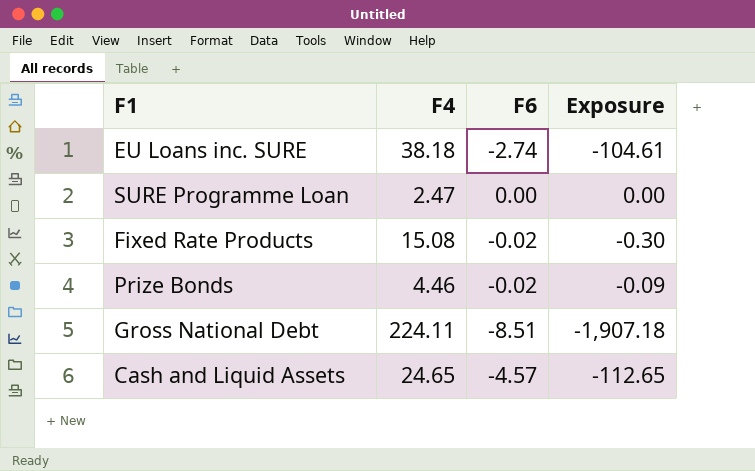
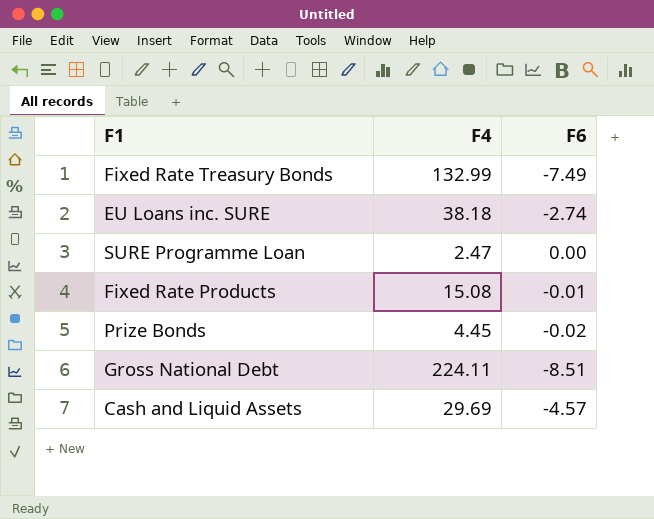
column Exposure | formula: [F4] * [F6] -> none
row Fixed Rate Treasury Bonds: none -> 132.99 | -7.49
Fixed Rate Products | F6: -0.02 -> -0.01
Prize Bonds | F4: 4.46 -> 4.45
Cash and Liquid Assets | F4: 24.65 -> 29.69

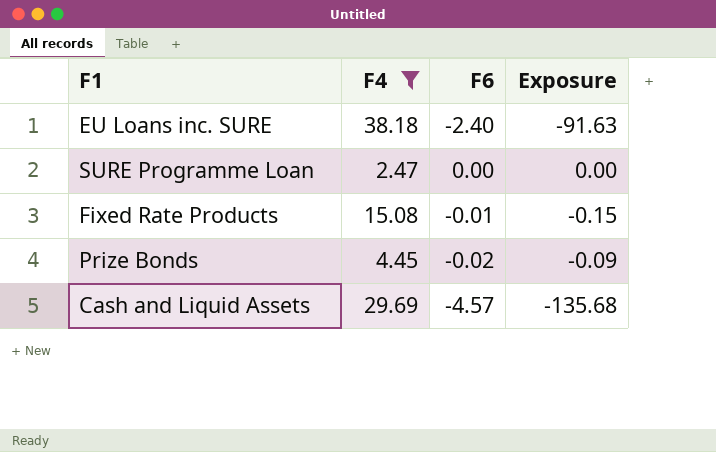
filter: none -> F4 <= 38.18
column Exposure | formula: none -> [F4] * [F6]
EU Loans inc. SURE | F6: -2.74 -> -2.40

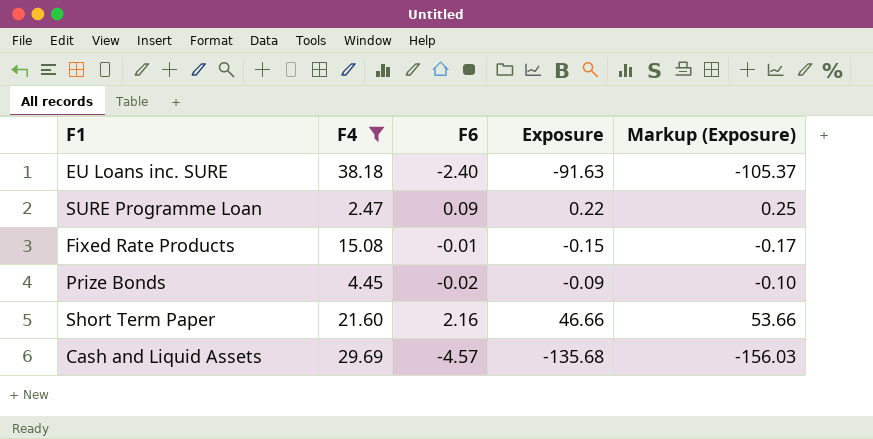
column Markup (Exposure) | formula: none -> [Exposure] * 1.15
SURE Programme Loan | F6: 0.00 -> 0.09
SURE Programme Loan | Exposure: 0.00 -> 0.22
row Short Term Paper: none -> 21.60 | 2.16 | 46.66 | 53.66

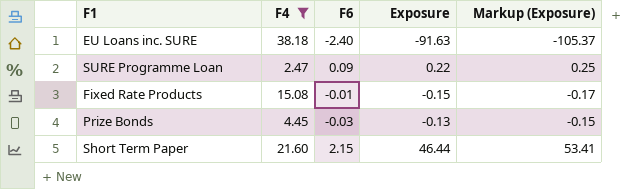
row Cash and Liquid Assets: 29.69 | -4.57 | -135.68 | -156.03 -> none
Prize Bonds | F6: -0.02 -> -0.03
Prize Bonds | Exposure: -0.09 -> -0.13
Prize Bonds | Markup (Exposure): -0.10 -> -0.15
Short Term Paper | F6: 2.16 -> 2.15
Short Term Paper | Exposure: 46.66 -> 46.44
Short Term Paper | Markup (Exposure): 53.66 -> 53.41

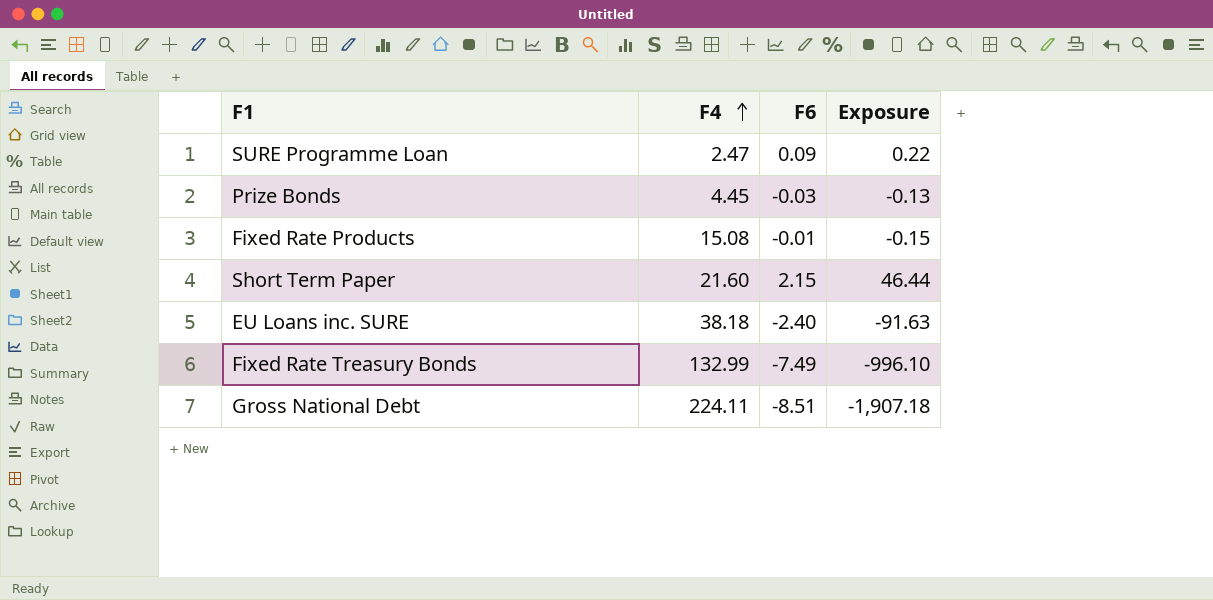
filter: F4 <= 38.18 -> none
row order: none -> F4 ascending
column Markup (Exposure) | formula: [Exposure] * 1.15 -> none

